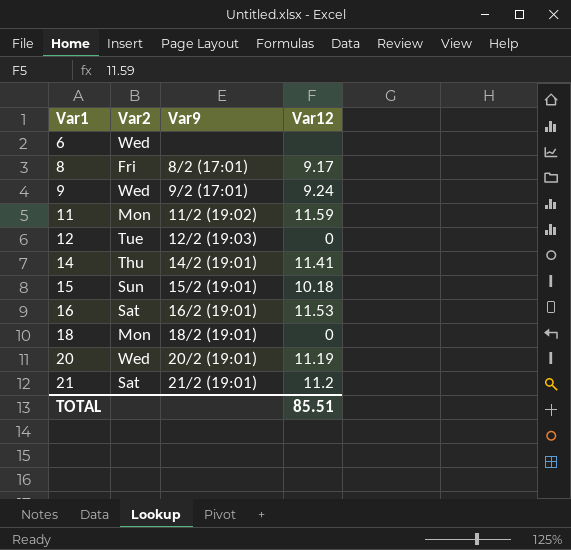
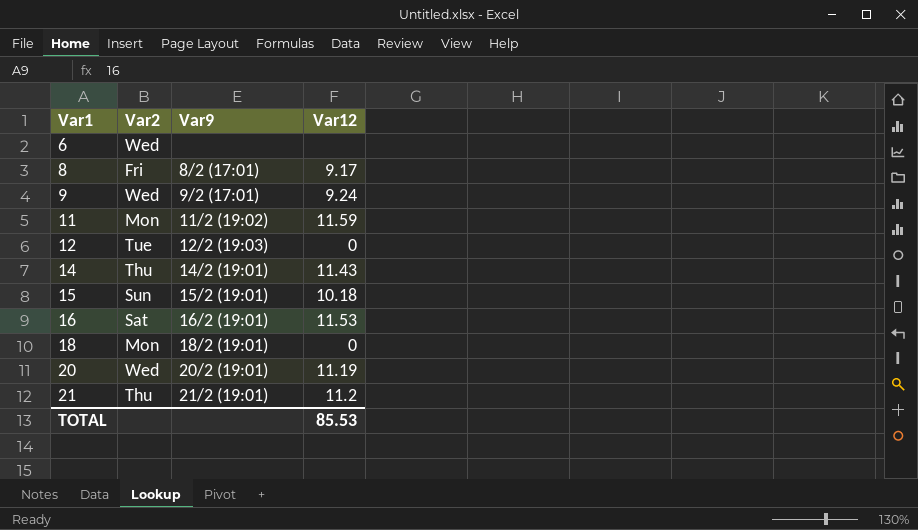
14 | Var12: 11.41 -> 11.43
21 | Var2: Sat -> Thu
TOTAL | Var12: 85.51 -> 85.53

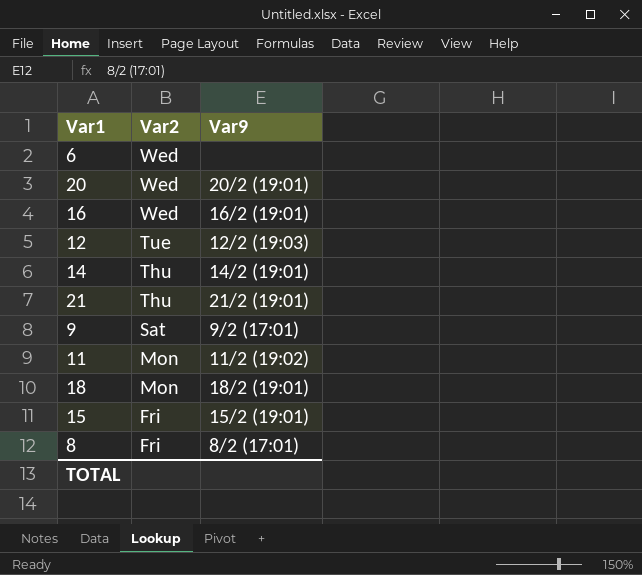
row order: Var1 ascending -> Var2 descending
column Var12 | position: 4 -> none
16 | Var2: Sat -> Wed
9 | Var2: Wed -> Sat
15 | Var2: Sun -> Fri

